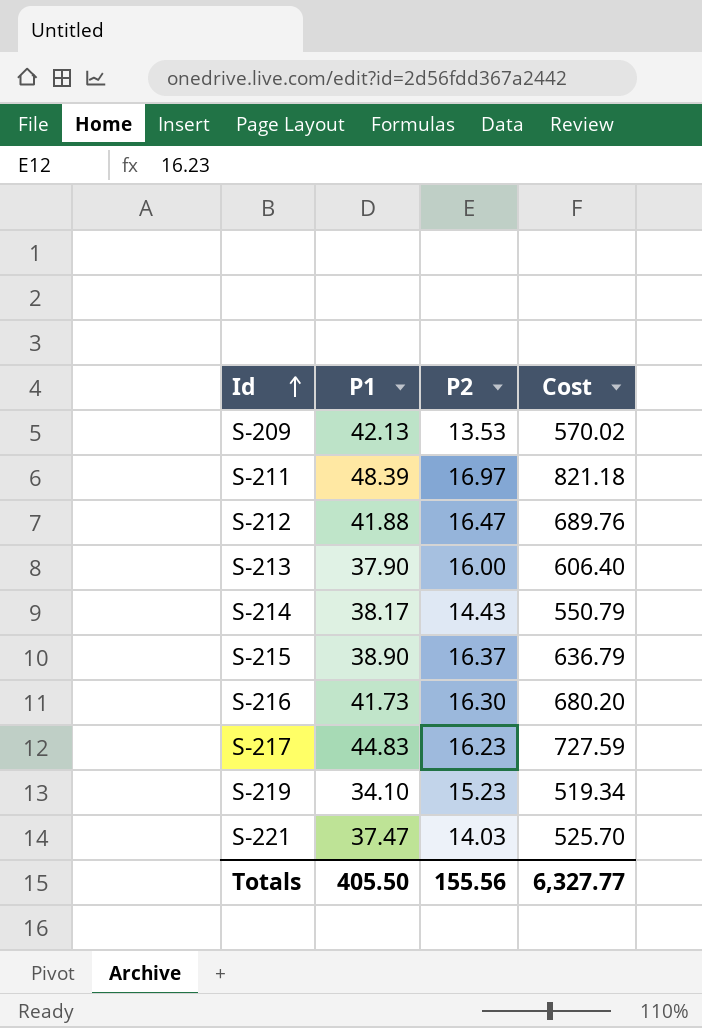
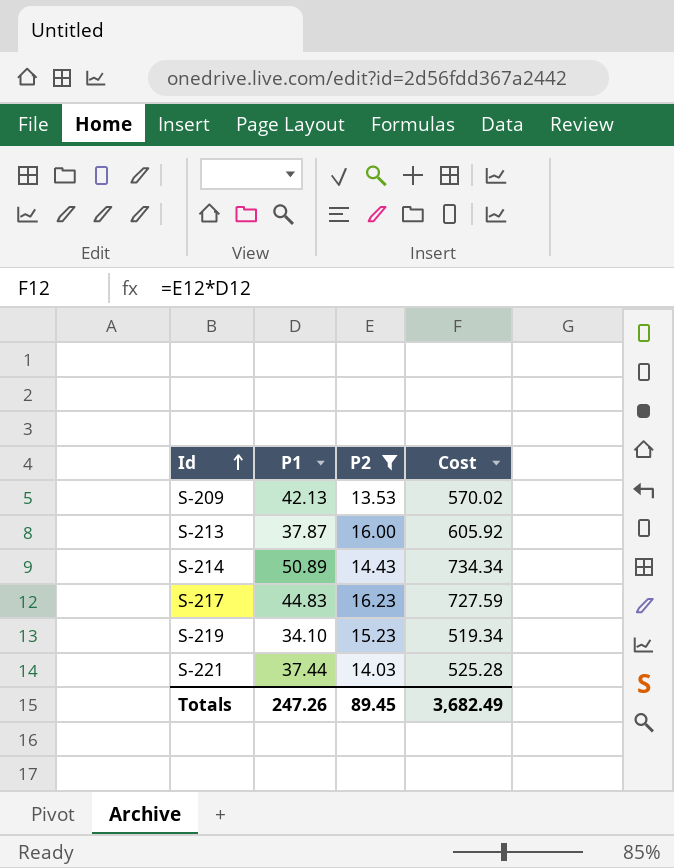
filter: none -> P2 <= 16.23
S-213 | P1: 37.90 -> 37.87
S-213 | Cost: 606.40 -> 605.92
S-214 | P1: 38.17 -> 50.89
S-214 | Cost: 550.79 -> 734.34
S-221 | P1: 37.47 -> 37.44
S-221 | Cost: 525.70 -> 525.28
Totals | P1: 405.50 -> 247.26
Totals | P2: 155.56 -> 89.45
Totals | Cost: 6,327.77 -> 3,682.49

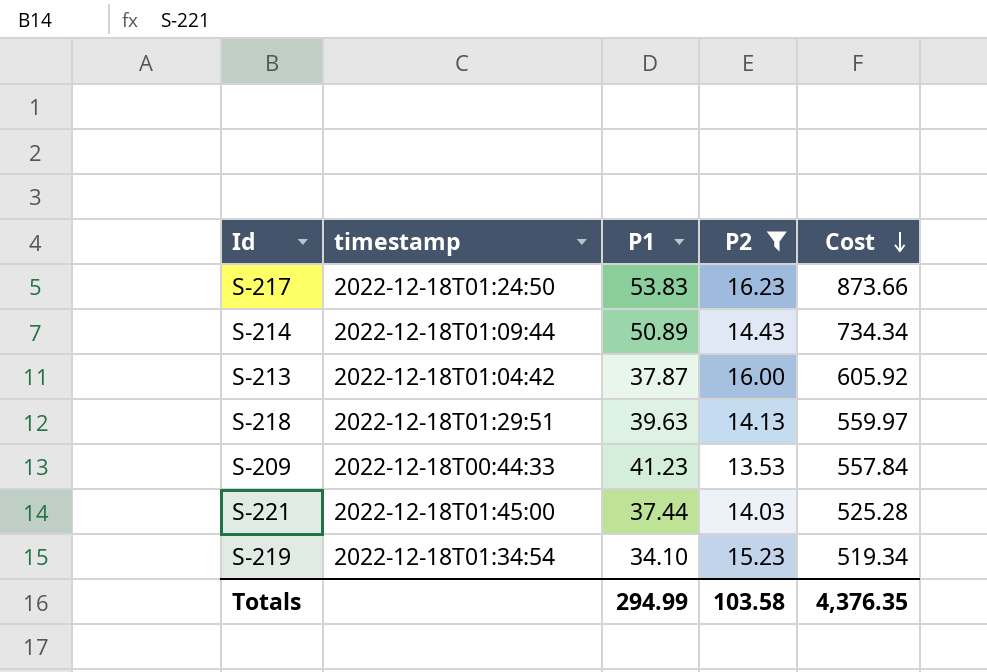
row order: Id ascending -> Cost descending
column timestamp | position: none -> 2
S-217 | P1: 44.83 -> 53.83
S-217 | Cost: 727.59 -> 873.66
row S-218: none -> 2022-12-18T01:29:51 | 39.63 | 14.13 | 559.97
S-209 | P1: 42.13 -> 41.23
S-209 | Cost: 570.02 -> 557.84
Totals | P1: 247.26 -> 294.99
Totals | P2: 89.45 -> 103.58
Totals | Cost: 3,682.49 -> 4,376.35

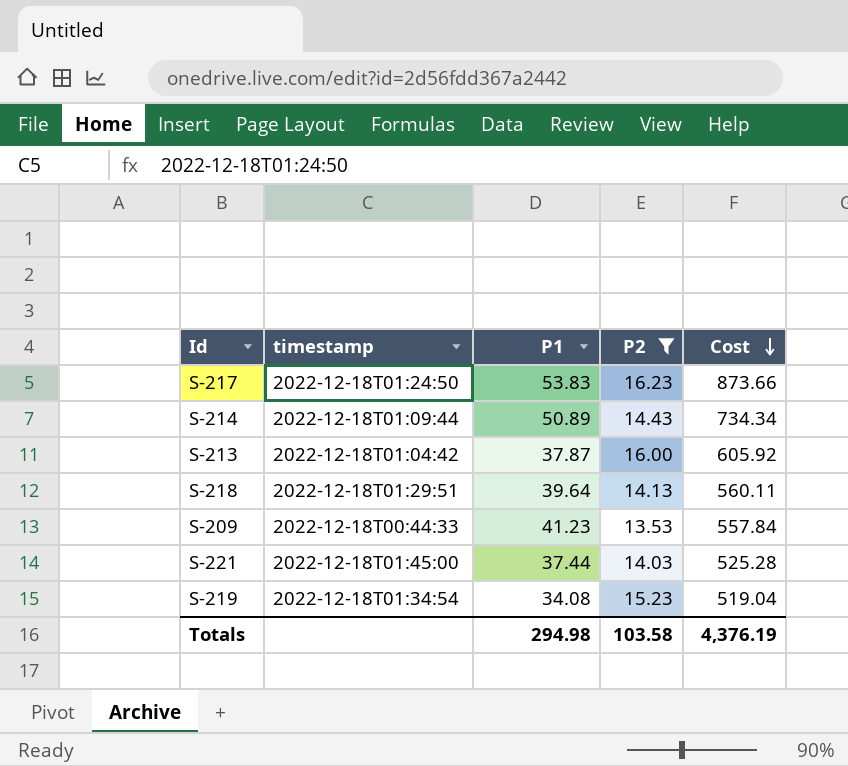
S-218 | P1: 39.63 -> 39.64
S-218 | Cost: 559.97 -> 560.11
S-219 | P1: 34.10 -> 34.08
S-219 | Cost: 519.34 -> 519.04
Totals | P1: 294.99 -> 294.98
Totals | Cost: 4,376.35 -> 4,376.19

